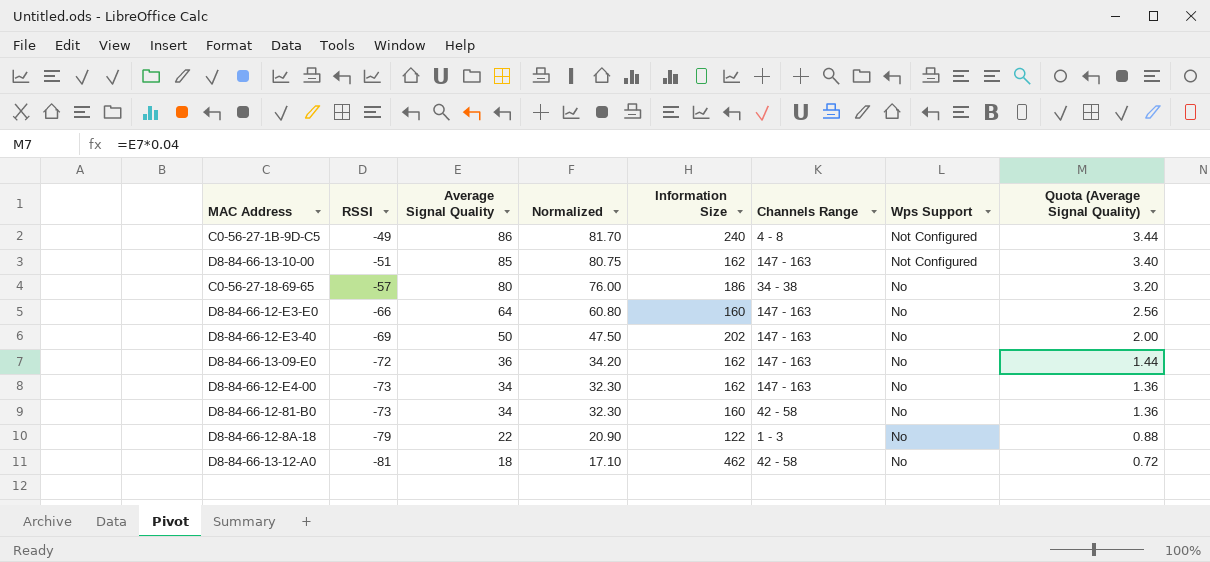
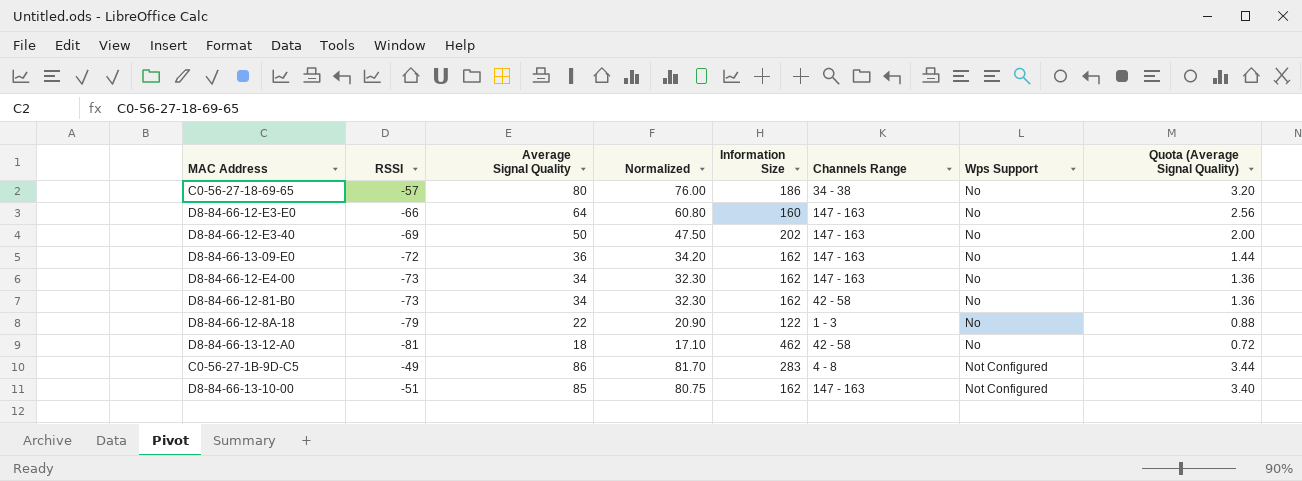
row order: RSSI descending -> Wps Support ascending
D8-84-66-12-81-B0 | Information Size: 160 -> 162
C0-56-27-1B-9D-C5 | Information Size: 240 -> 283

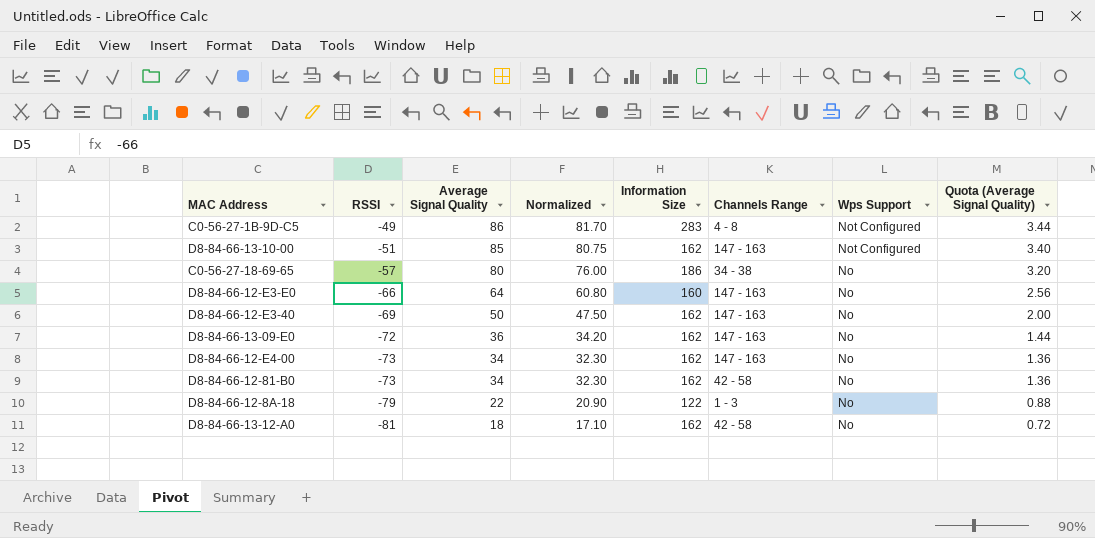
row order: Wps Support ascending -> RSSI descending
D8-84-66-12-E3-40 | Information Size: 202 -> 162
D8-84-66-13-12-A0 | Information Size: 462 -> 162

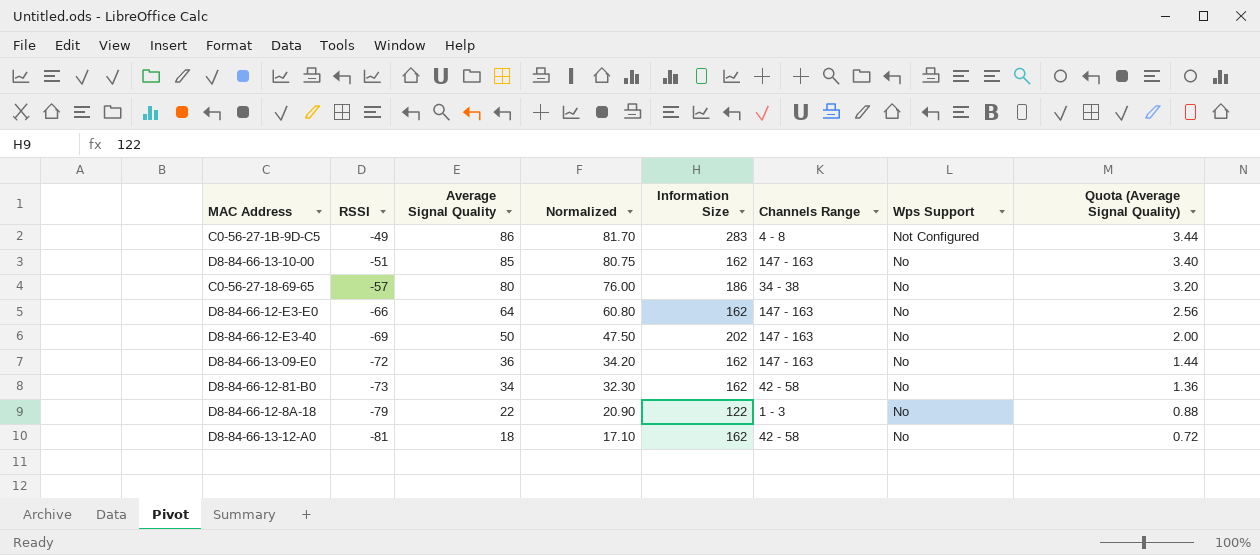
row D8-84-66-12-E4-00: -73 | 34 | 32.30 | 162 | 147 - 163 | No | 1.36 -> none
D8-84-66-13-10-00 | Wps Support: Not Configured -> No
D8-84-66-12-E3-E0 | Information Size: 160 -> 162
D8-84-66-12-E3-40 | Information Size: 162 -> 202

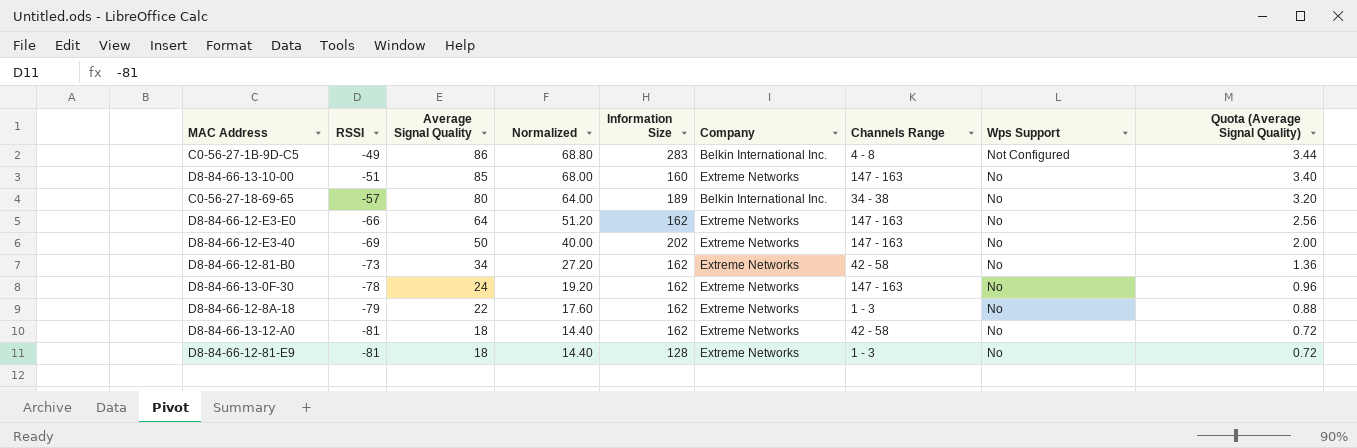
column Normalized | formula: [Average Signal Quality] * 0.95 -> [Average Signal Quality] * 0.8
column Company | position: none -> 6
row D8-84-66-13-09-E0: -72 | 36 | 34.20 | 162 | 147 - 163 | No | 1.44 -> none
D8-84-66-13-10-00 | Information Size: 162 -> 160
C0-56-27-18-69-65 | Information Size: 186 -> 189
row D8-84-66-13-0F-30: none -> -78 | 24 | 19.20 | 162 | Extreme Networks | 147 - 163 | No | 0.96
D8-84-66-12-8A-18 | Information Size: 122 -> 162
row D8-84-66-12-81-E9: none -> -81 | 18 | 14.40 | 128 | Extreme Networks | 1 - 3 | No | 0.72

